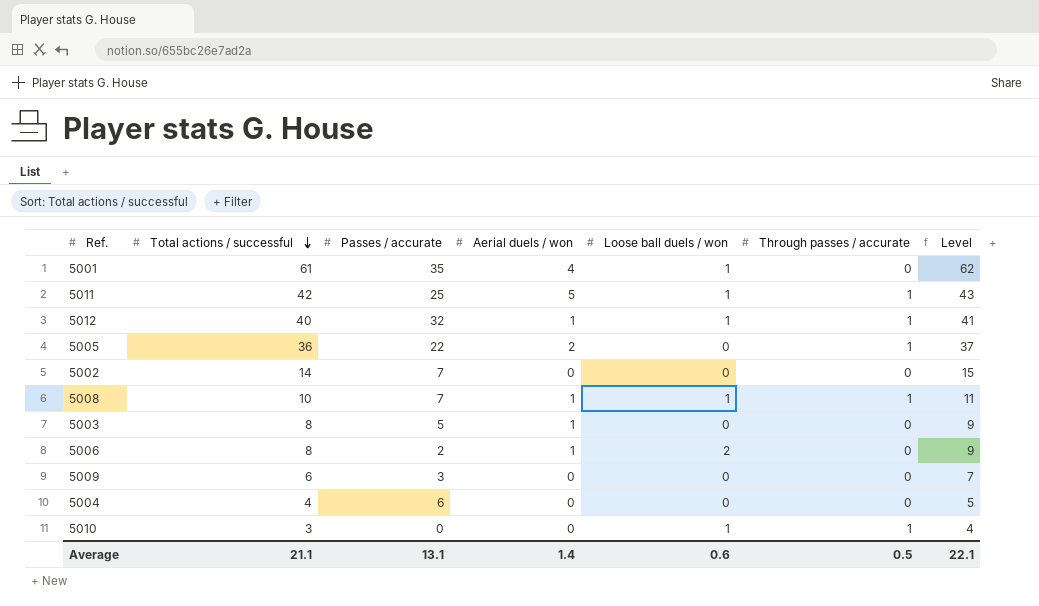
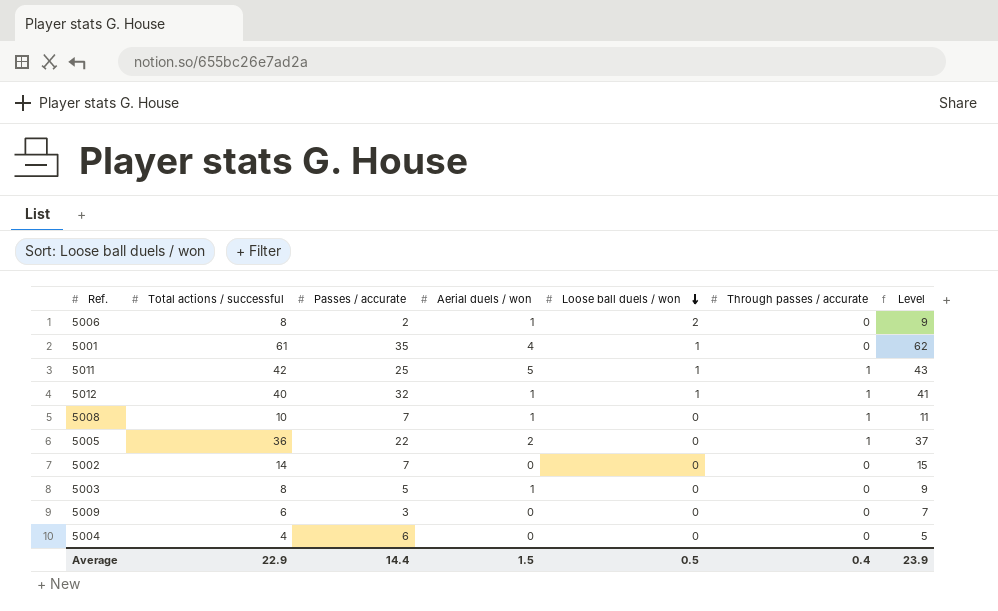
row order: Total actions / successful descending -> Loose ball duels / won descending
row 5010: 3 | 0 | 0 | 1 | 1 | 4 -> none
5008 | Loose ball duels / won: 1 -> 0
Average | Total actions / successful: 21.1 -> 22.9
Average | Passes / accurate: 13.1 -> 14.4
Average | Aerial duels / won: 1.4 -> 1.5
Average | Loose ball duels / won: 0.6 -> 0.5
Average | Through passes / accurate: 0.5 -> 0.4
Average | Level: 22.1 -> 23.9

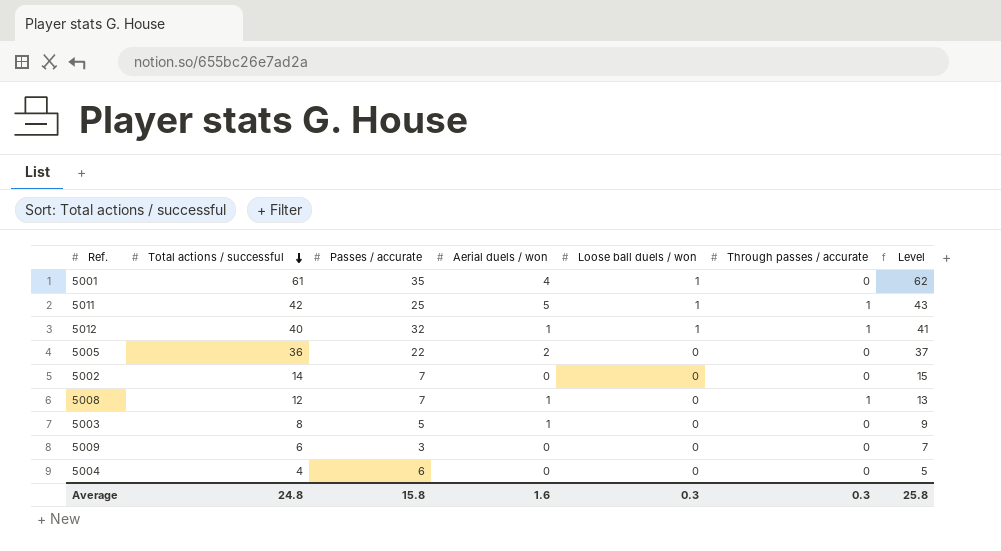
row order: Loose ball duels / won descending -> Total actions / successful descending
row 5006: 8 | 2 | 1 | 2 | 0 | 9 -> none
5005 | Through passes / accurate: 1 -> 0
5008 | Total actions / successful: 10 -> 12
5008 | Level: 11 -> 13
Average | Total actions / successful: 22.9 -> 24.8
Average | Passes / accurate: 14.4 -> 15.8
Average | Aerial duels / won: 1.5 -> 1.6
Average | Loose ball duels / won: 0.5 -> 0.3
Average | Through passes / accurate: 0.4 -> 0.3
Average | Level: 23.9 -> 25.8

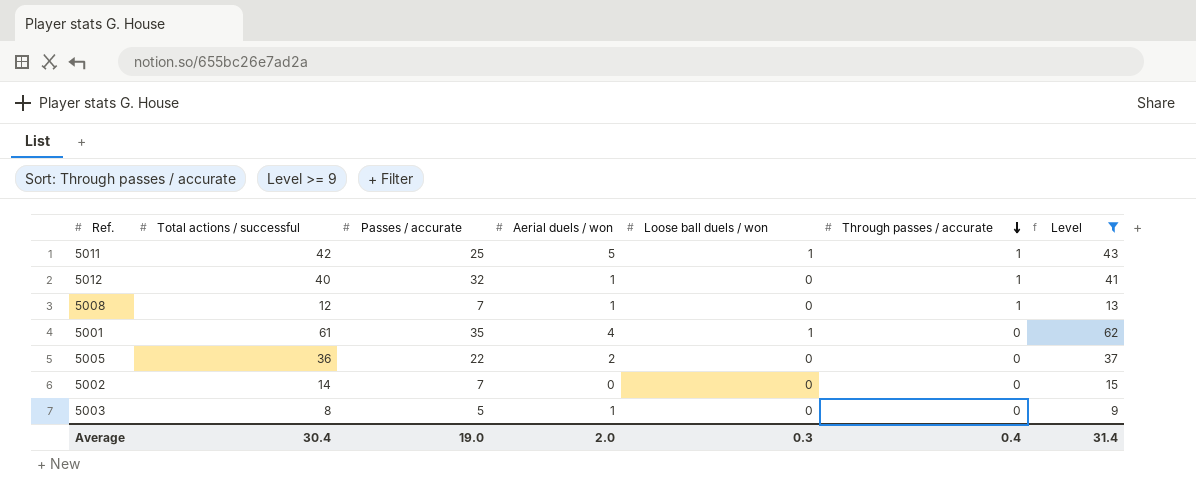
filter: none -> Level >= 9
row order: Total actions / successful descending -> Through passes / accurate descending
5012 | Loose ball duels / won: 1 -> 0
Average | Total actions / successful: 24.8 -> 30.4
Average | Passes / accurate: 15.8 -> 19.0
Average | Aerial duels / won: 1.6 -> 2.0
Average | Through passes / accurate: 0.3 -> 0.4
Average | Level: 25.8 -> 31.4

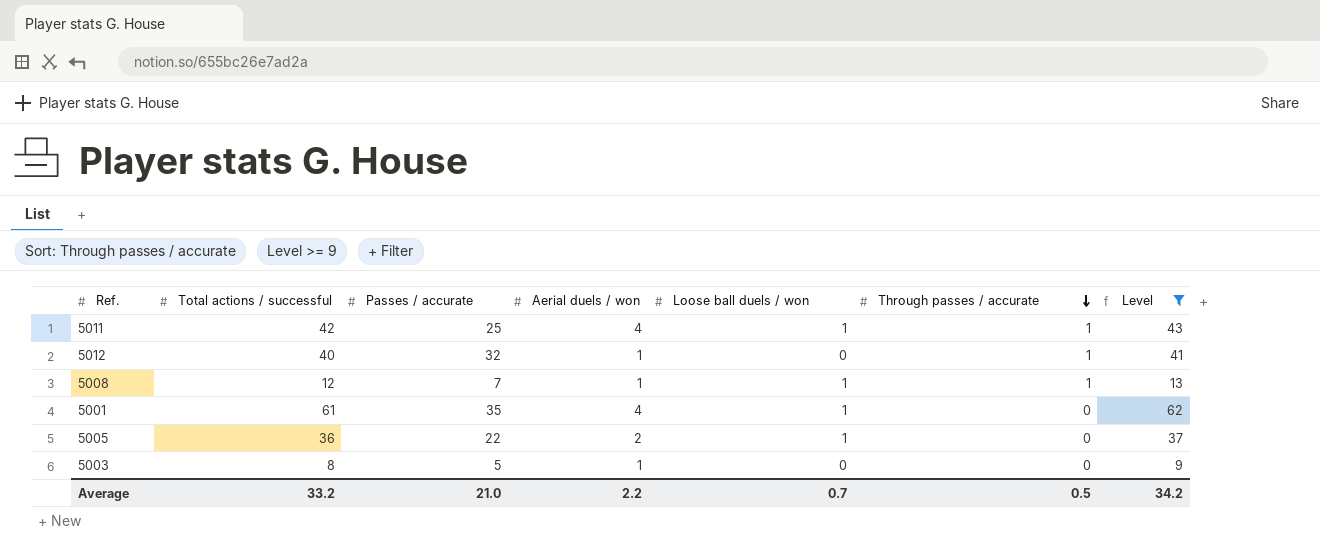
row 5002: 14 | 7 | 0 | 0 | 0 | 15 -> none
5011 | Aerial duels / won: 5 -> 4
5008 | Loose ball duels / won: 0 -> 1
5005 | Loose ball duels / won: 0 -> 1
Average | Total actions / successful: 30.4 -> 33.2
Average | Passes / accurate: 19.0 -> 21.0
Average | Aerial duels / won: 2.0 -> 2.2
Average | Loose ball duels / won: 0.3 -> 0.7
Average | Through passes / accurate: 0.4 -> 0.5
Average | Level: 31.4 -> 34.2

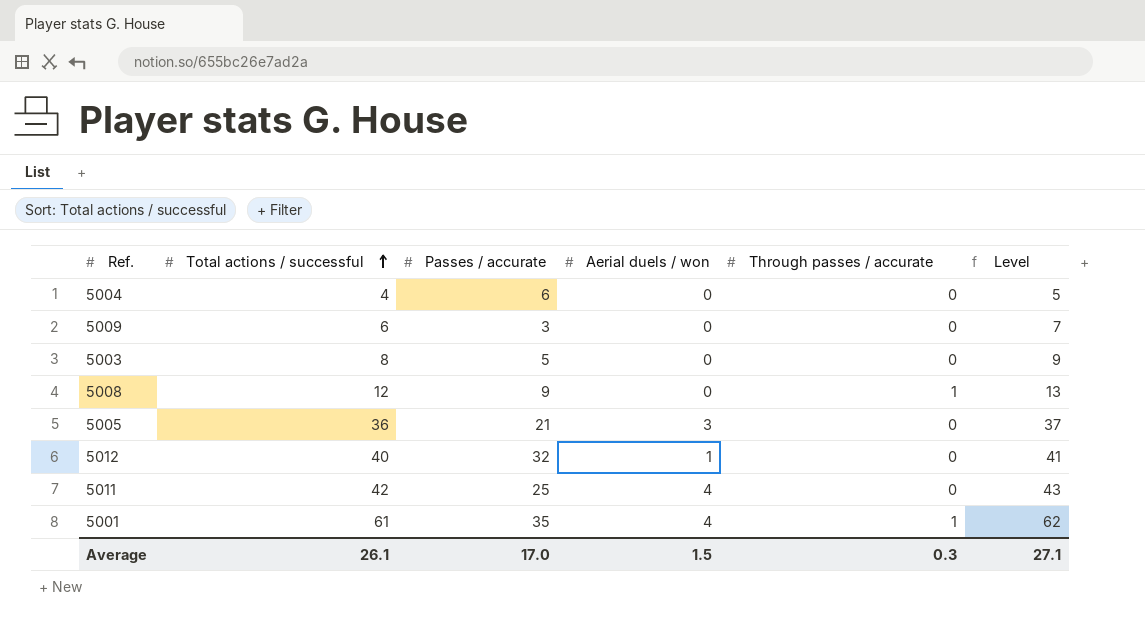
filter: Level >= 9 -> none
row order: Through passes / accurate descending -> Total actions / successful ascending
column Loose ball duels / won | position: 5 -> none
5003 | Aerial duels / won: 1 -> 0
5008 | Passes / accurate: 7 -> 9
5008 | Aerial duels / won: 1 -> 0
5005 | Passes / accurate: 22 -> 21
5005 | Aerial duels / won: 2 -> 3
5012 | Through passes / accurate: 1 -> 0
5011 | Through passes / accurate: 1 -> 0
5001 | Through passes / accurate: 0 -> 1
Average | Total actions / successful: 33.2 -> 26.1
Average | Passes / accurate: 21.0 -> 17.0
Average | Aerial duels / won: 2.2 -> 1.5
Average | Through passes / accurate: 0.5 -> 0.3
Average | Level: 34.2 -> 27.1

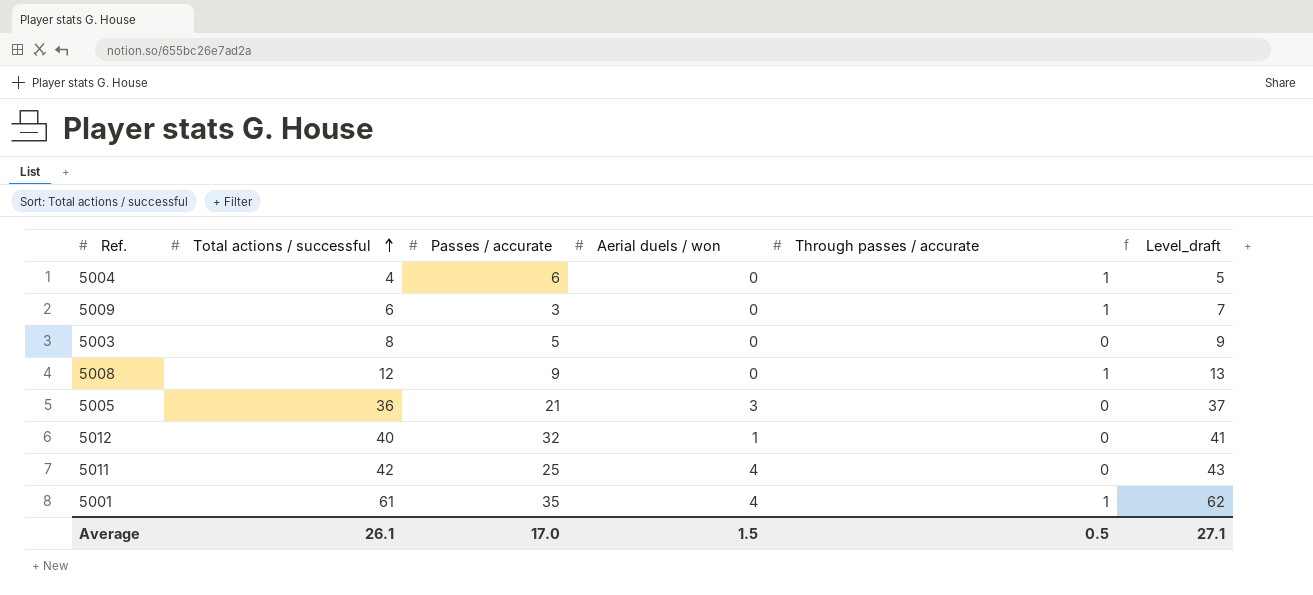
column name: Level -> Level_draft
5004 | Through passes / accurate: 0 -> 1
5009 | Through passes / accurate: 0 -> 1
Average | Through passes / accurate: 0.3 -> 0.5

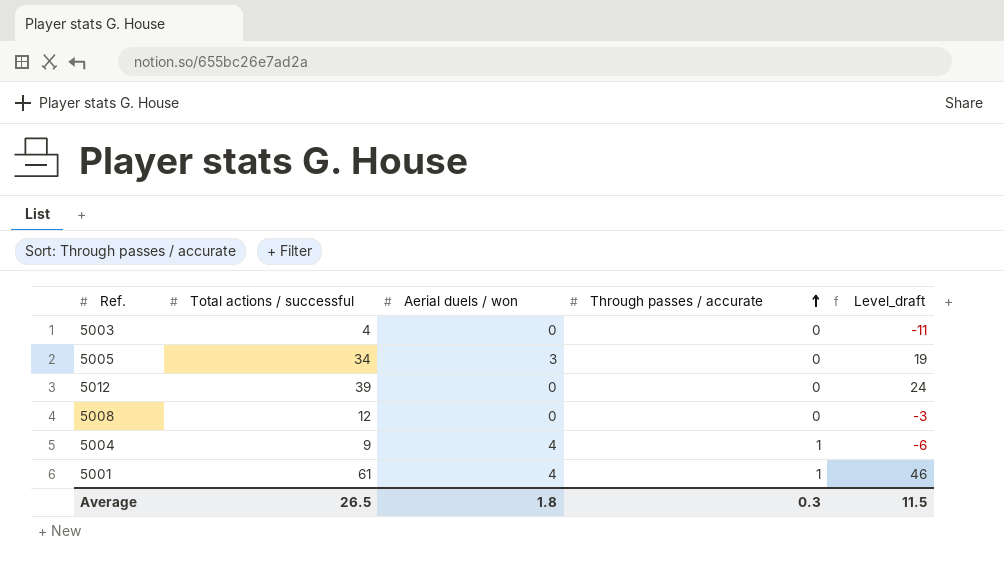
row order: Total actions / successful ascending -> Through passes / accurate ascending
column Passes / accurate | position: 3 -> none
column Level_draft | formula: [Total actions / successful] + 1 -> [Total actions / successful] - 15
row 5009: 6 | 3 | 0 | 1 | 7 -> none
row 5011: 42 | 25 | 4 | 0 | 43 -> none
5003 | Total actions / successful: 8 -> 4
5005 | Total actions / successful: 36 -> 34
5012 | Total actions / successful: 40 -> 39
5012 | Aerial duels / won: 1 -> 0
5008 | Through passes / accurate: 1 -> 0
5004 | Total actions / successful: 4 -> 9
5004 | Aerial duels / won: 0 -> 4
Average | Total actions / successful: 26.1 -> 26.5
Average | Aerial duels / won: 1.5 -> 1.8
Average | Through passes / accurate: 0.5 -> 0.3
Average | Level_draft: 27.1 -> 11.5

